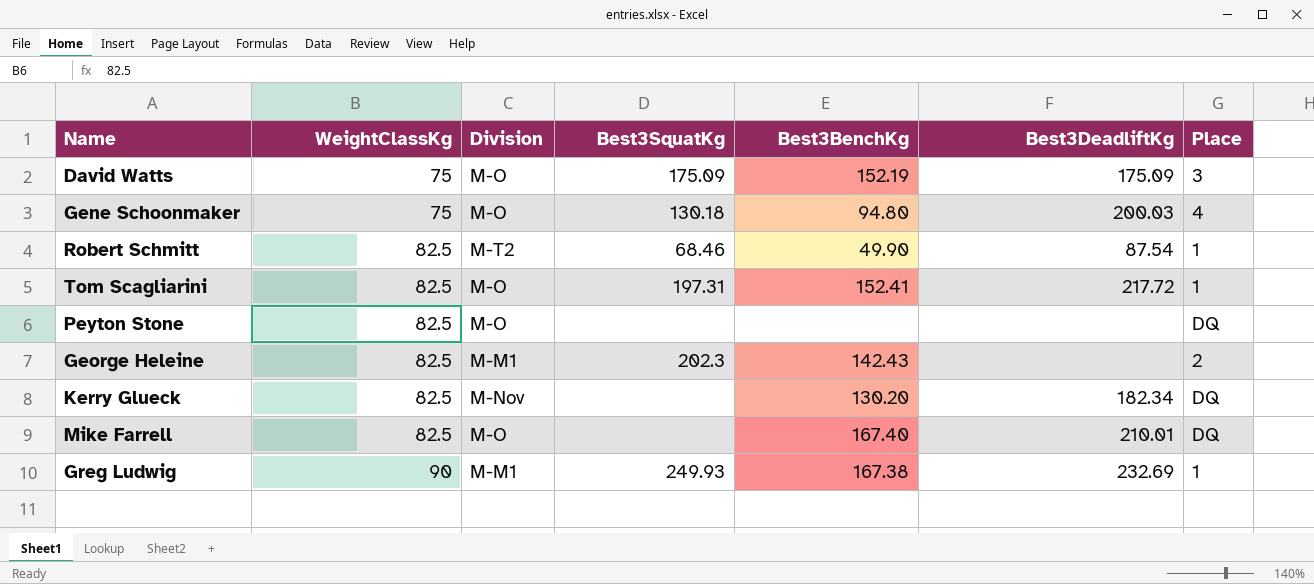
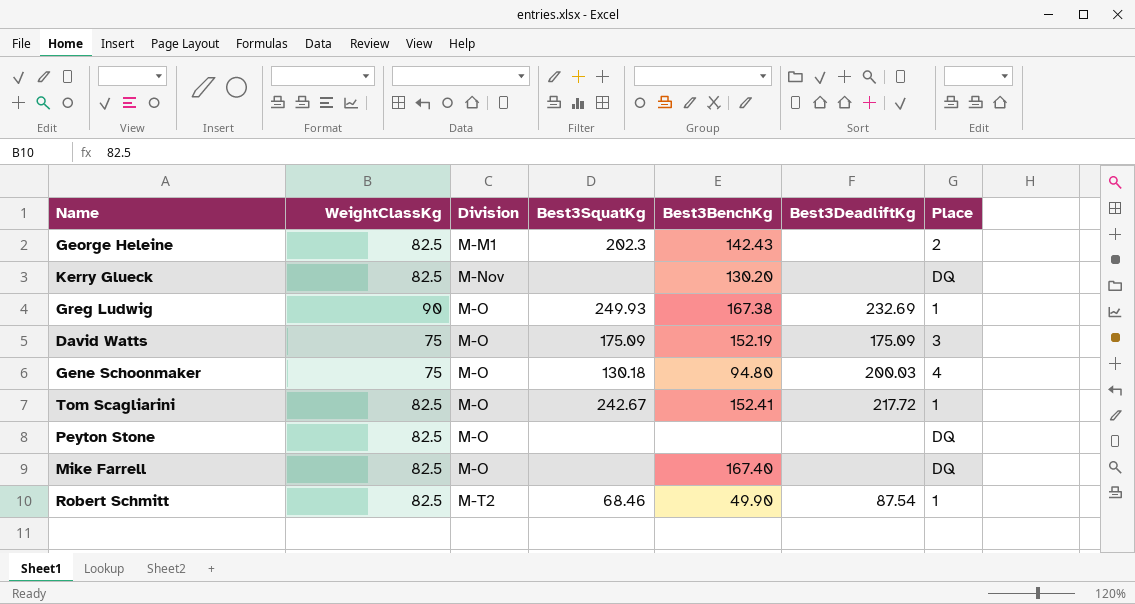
row order: WeightClassKg ascending -> Division ascending
Kerry Glueck | Best3DeadliftKg: 182.34 -> none
Greg Ludwig | Division: M-M1 -> M-O
Tom Scagliarini | Best3SquatKg: 197.31 -> 242.67
Mike Farrell | Best3DeadliftKg: 210.01 -> none

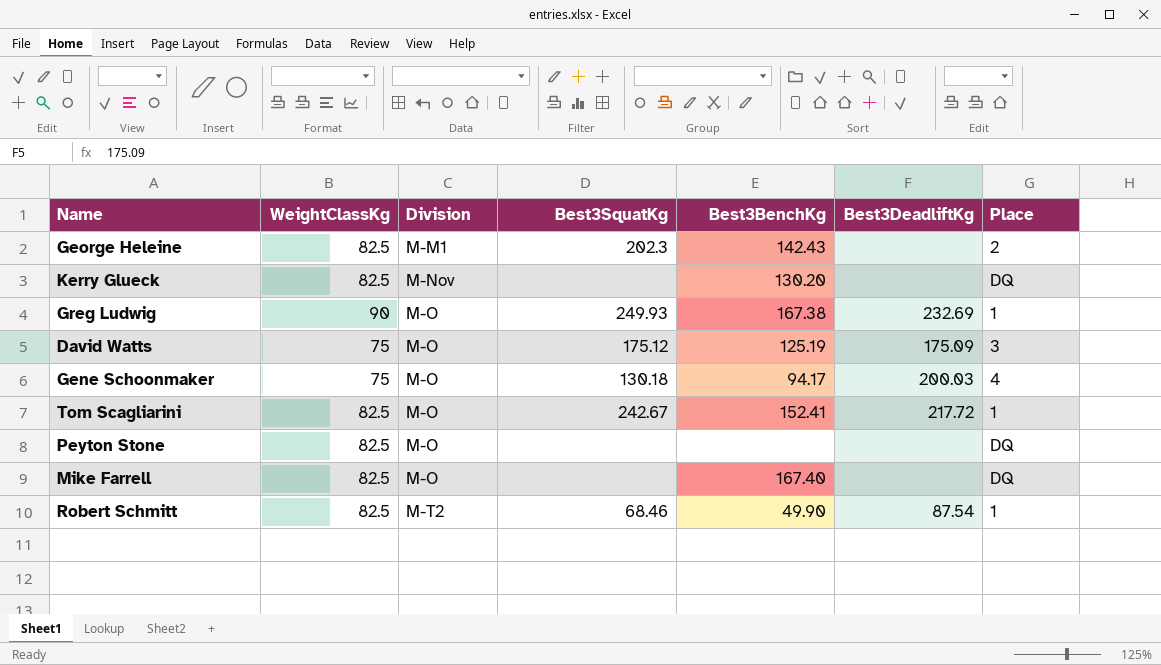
David Watts | Best3SquatKg: 175.09 -> 175.12
David Watts | Best3BenchKg: 152.19 -> 125.19
Gene Schoonmaker | Best3BenchKg: 94.80 -> 94.17

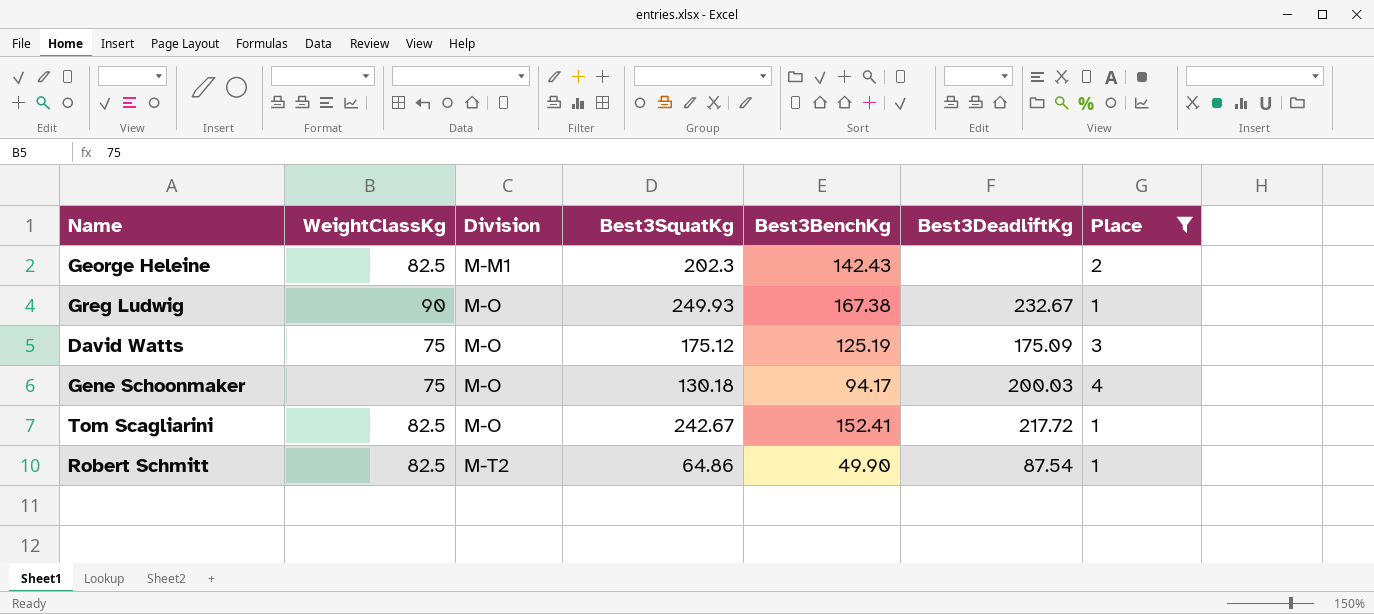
filter: none -> Place != DQ
Greg Ludwig | Best3DeadliftKg: 232.69 -> 232.67
Robert Schmitt | Best3SquatKg: 68.46 -> 64.86

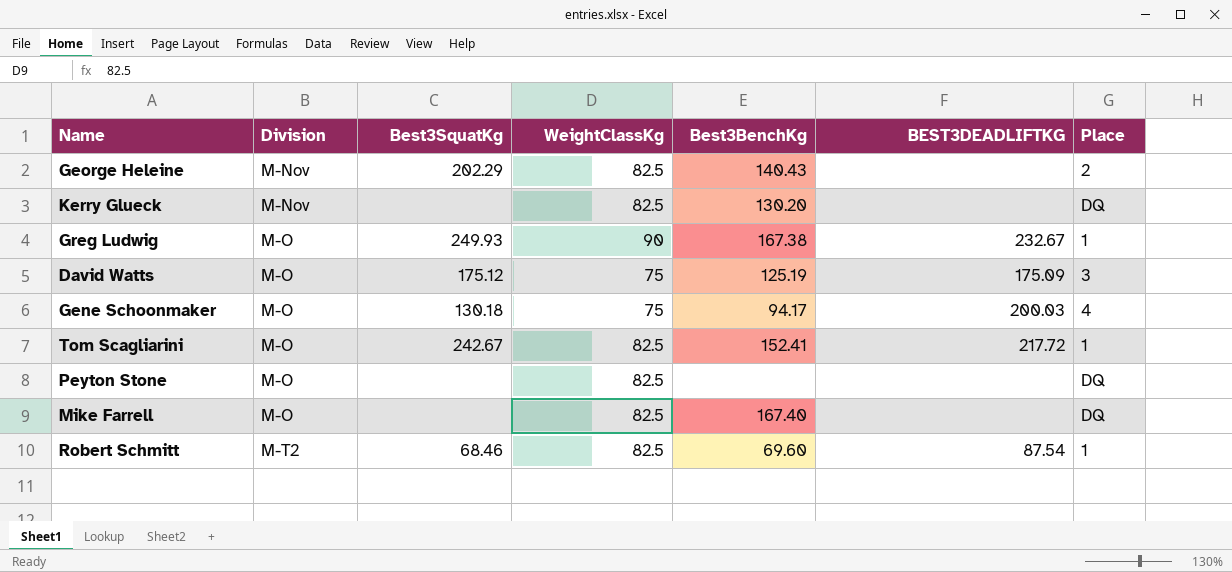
filter: Place != DQ -> none
column WeightClassKg | position: 2 -> 4
column name: Best3DeadliftKg -> BEST3DEADLIFTKG
George Heleine | Division: M-M1 -> M-Nov
George Heleine | Best3SquatKg: 202.3 -> 202.29
George Heleine | Best3BenchKg: 142.43 -> 140.43
Robert Schmitt | Best3SquatKg: 64.86 -> 68.46
Robert Schmitt | Best3BenchKg: 49.90 -> 69.60

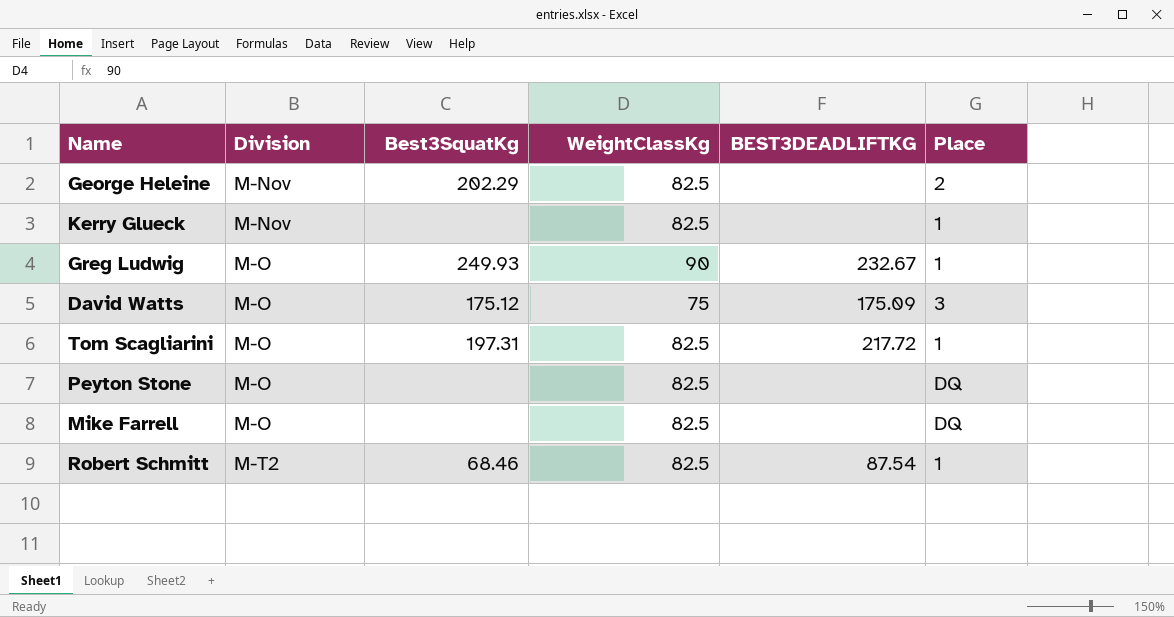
column Best3BenchKg | position: 5 -> none
row Gene Schoonmaker: M-O | 130.18 | 75 | 94.17 | 200.03 | 4 -> none
Kerry Glueck | Place: DQ -> 1
Tom Scagliarini | Best3SquatKg: 242.67 -> 197.31

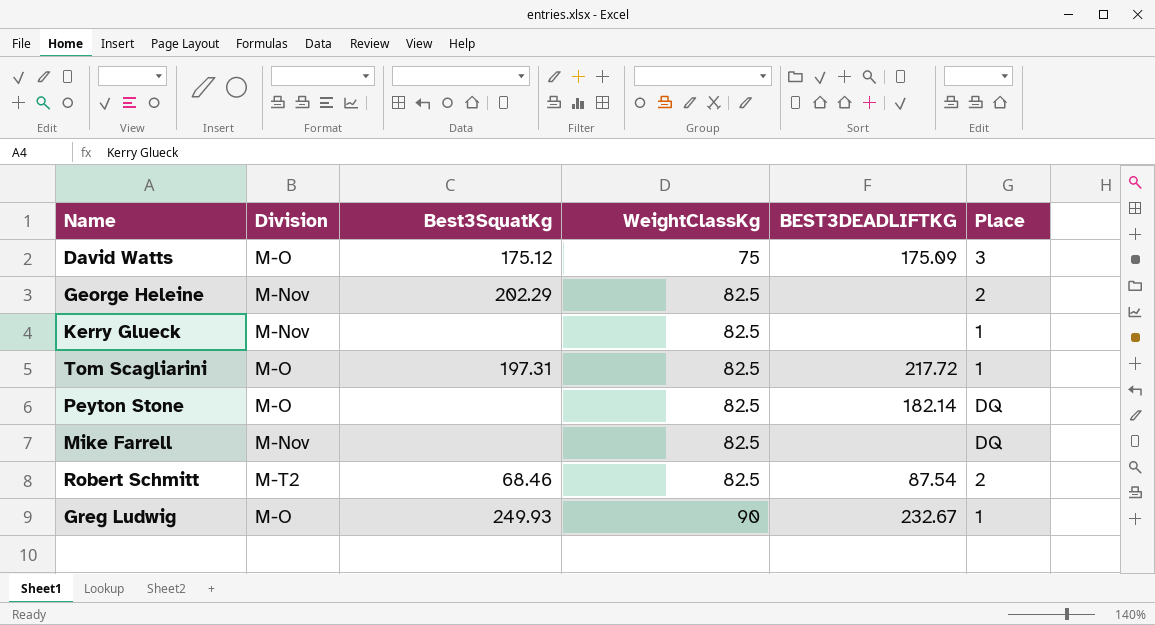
row order: Division ascending -> WeightClassKg ascending
Peyton Stone | BEST3DEADLIFTKG: none -> 182.14
Mike Farrell | Division: M-O -> M-Nov
Robert Schmitt | Place: 1 -> 2

